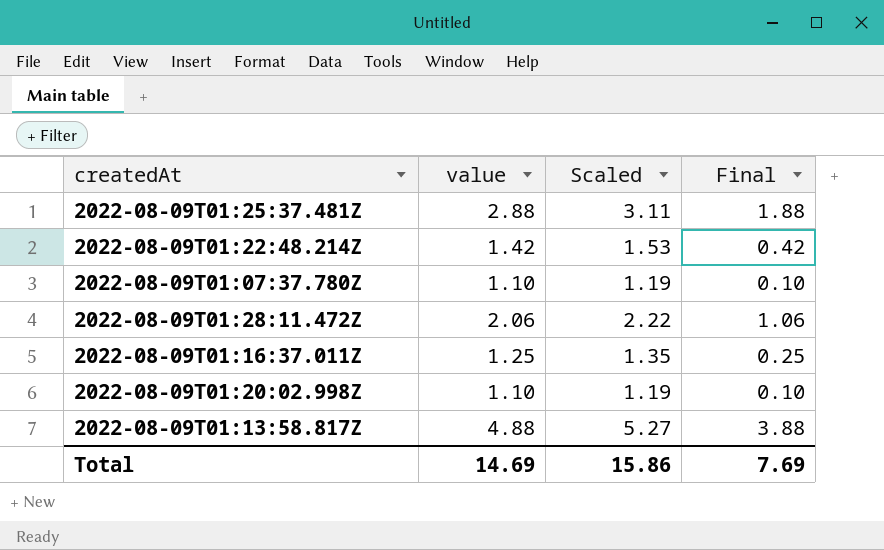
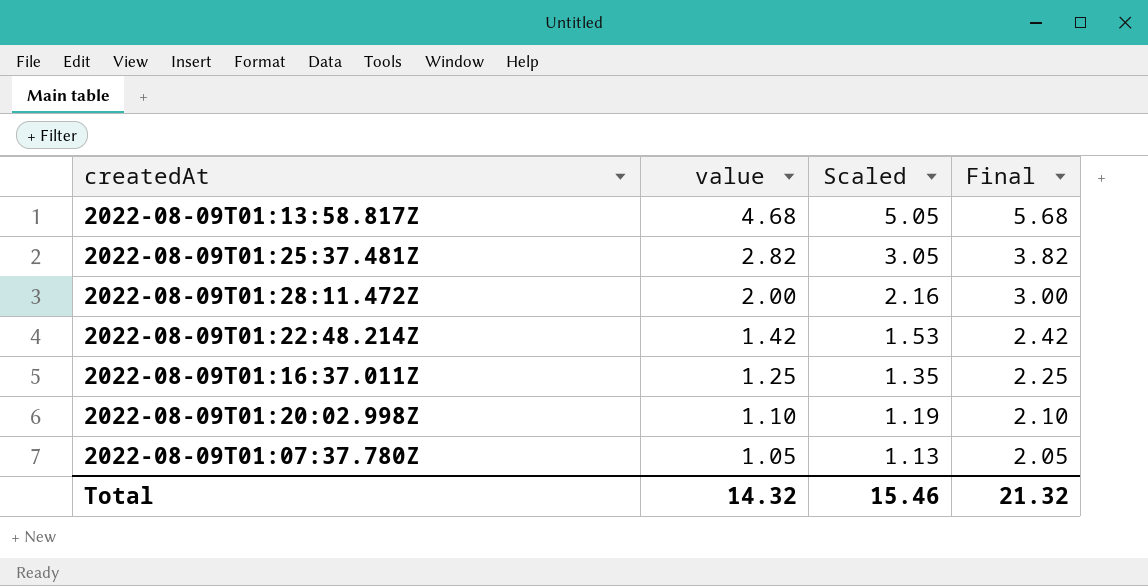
row order: none -> value descending
column Final | formula: [value] - 1 -> [value] + 1
2022-08-09T01:13:58.817Z | value: 4.88 -> 4.68
2022-08-09T01:13:58.817Z | Scaled: 5.27 -> 5.05
2022-08-09T01:25:37.481Z | value: 2.88 -> 2.82
2022-08-09T01:25:37.481Z | Scaled: 3.11 -> 3.05
2022-08-09T01:28:11.472Z | value: 2.06 -> 2.00
2022-08-09T01:28:11.472Z | Scaled: 2.22 -> 2.16
2022-08-09T01:07:37.780Z | value: 1.10 -> 1.05
2022-08-09T01:07:37.780Z | Scaled: 1.19 -> 1.13
Total | value: 14.69 -> 14.32
Total | Scaled: 15.86 -> 15.46
Total | Final: 7.69 -> 21.32

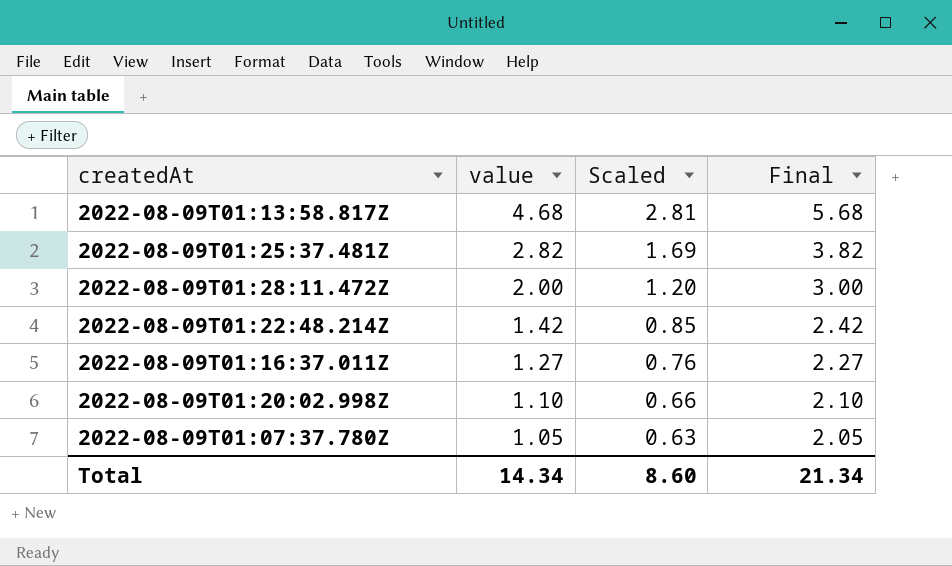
column Scaled | formula: [value] * 1.08 -> [value] * 0.6
2022-08-09T01:16:37.011Z | value: 1.25 -> 1.27
2022-08-09T01:16:37.011Z | Final: 2.25 -> 2.27
Total | value: 14.32 -> 14.34
Total | Scaled: 15.46 -> 8.60
Total | Final: 21.32 -> 21.34

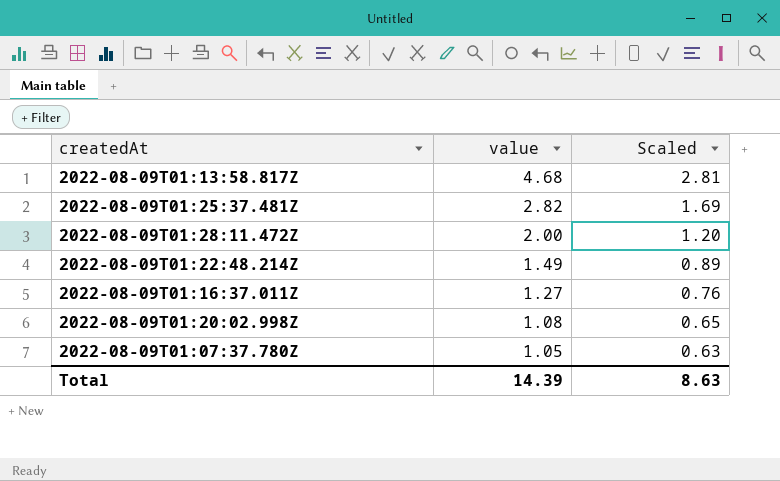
column Final | formula: [value] + 1 -> none
2022-08-09T01:22:48.214Z | value: 1.42 -> 1.49
2022-08-09T01:22:48.214Z | Scaled: 0.85 -> 0.89
2022-08-09T01:20:02.998Z | value: 1.10 -> 1.08
2022-08-09T01:20:02.998Z | Scaled: 0.66 -> 0.65
Total | value: 14.34 -> 14.39
Total | Scaled: 8.60 -> 8.63

